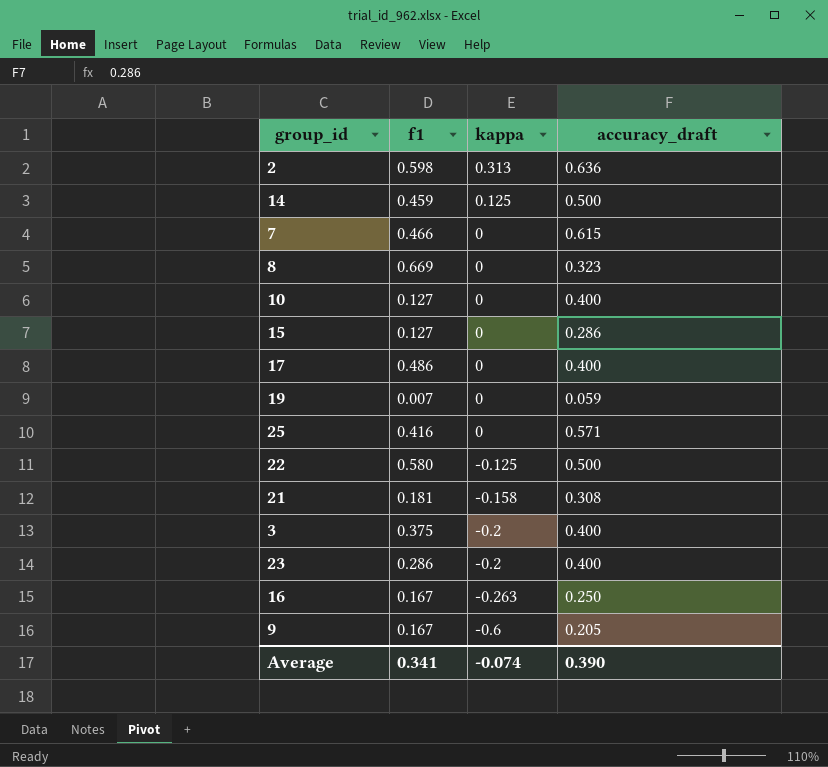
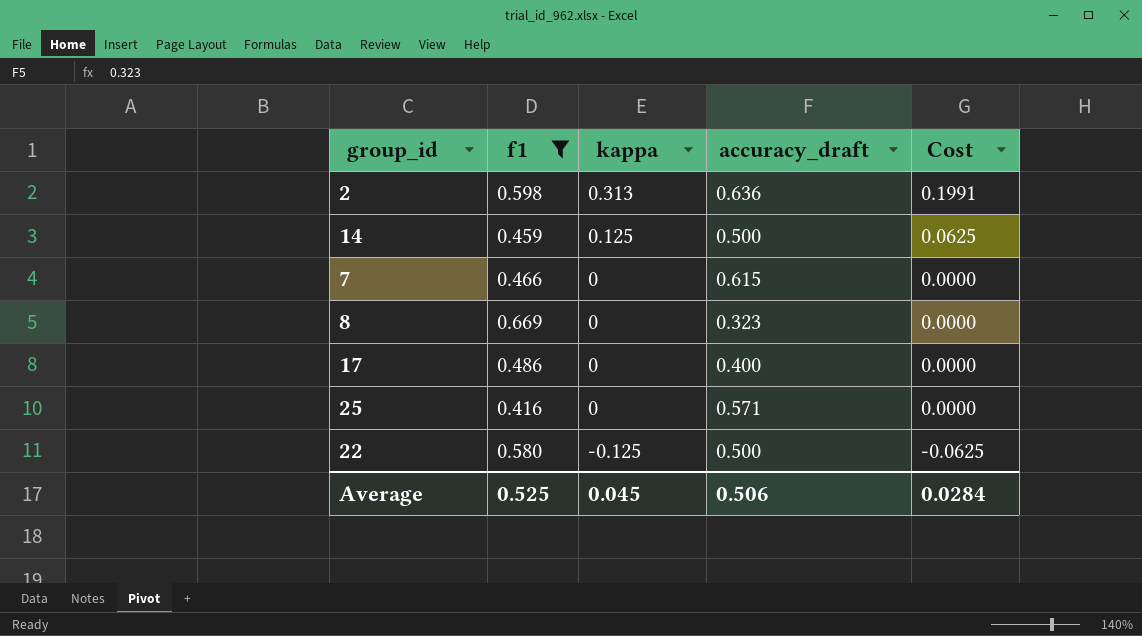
filter: none -> f1 >= 0.416
column Cost | formula: none -> [kappa] * [accuracy_draft]
Average | f1: 0.341 -> 0.525
Average | kappa: -0.074 -> 0.045
Average | accuracy_draft: 0.390 -> 0.506

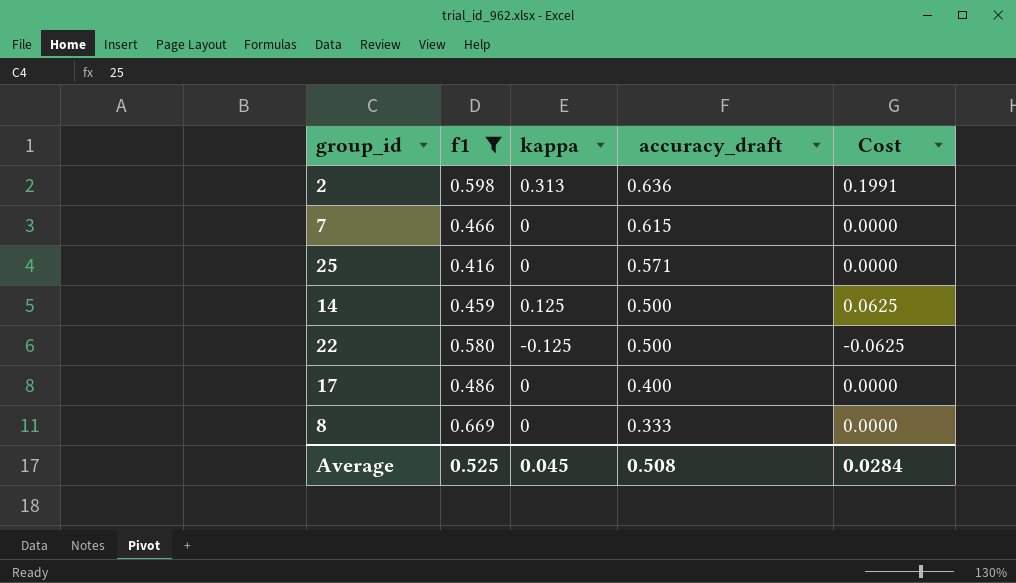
row order: kappa descending -> accuracy_draft descending
8 | accuracy_draft: 0.323 -> 0.333
Average | accuracy_draft: 0.506 -> 0.508

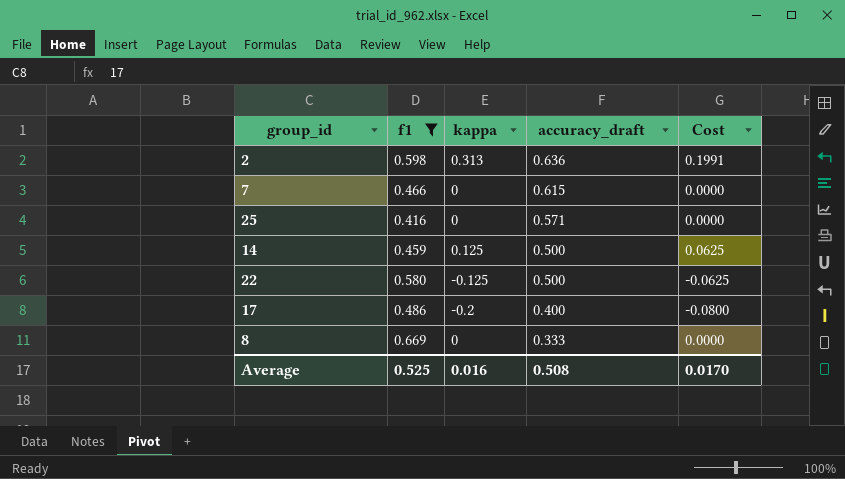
17 | kappa: 0 -> -0.2
17 | Cost: 0.0000 -> -0.0800
Average | kappa: 0.045 -> 0.016
Average | Cost: 0.0284 -> 0.0170

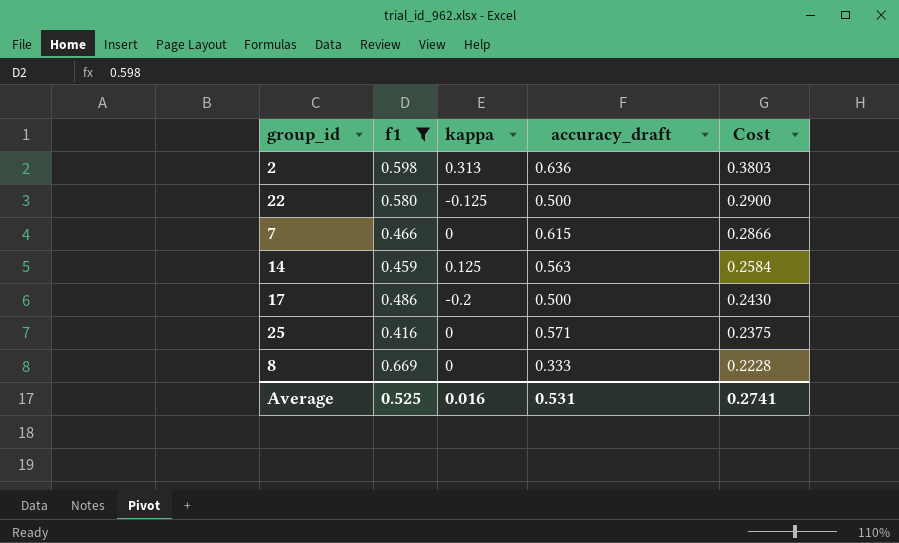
row order: accuracy_draft descending -> Cost descending
column Cost | formula: [kappa] * [accuracy_draft] -> [f1] * [accuracy_draft]
14 | accuracy_draft: 0.500 -> 0.563
17 | accuracy_draft: 0.400 -> 0.500
Average | accuracy_draft: 0.508 -> 0.531
Average | Cost: 0.0170 -> 0.2741

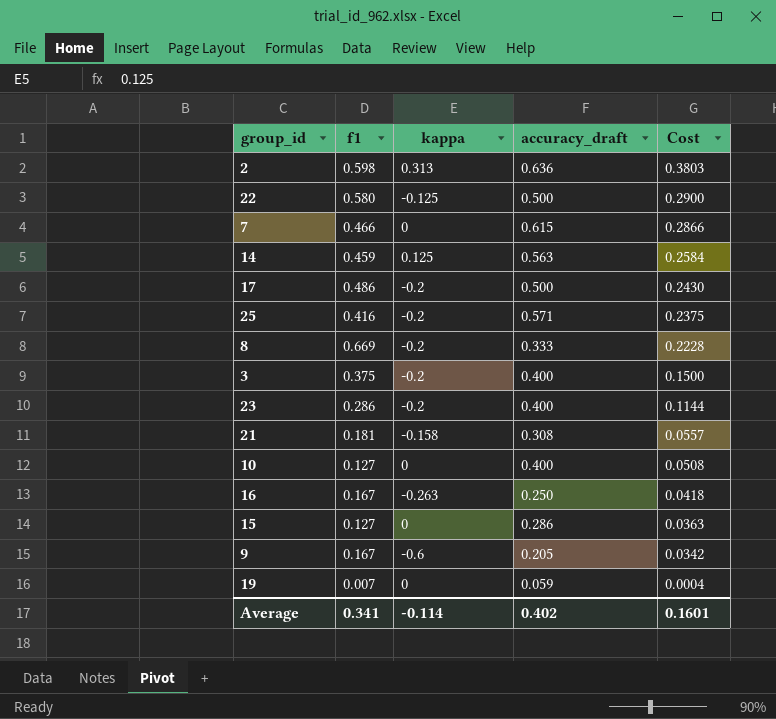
filter: f1 >= 0.416 -> none
25 | kappa: 0 -> -0.2
8 | kappa: 0 -> -0.2
Average | f1: 0.525 -> 0.341
Average | kappa: 0.016 -> -0.114
Average | accuracy_draft: 0.531 -> 0.402
Average | Cost: 0.2741 -> 0.1601

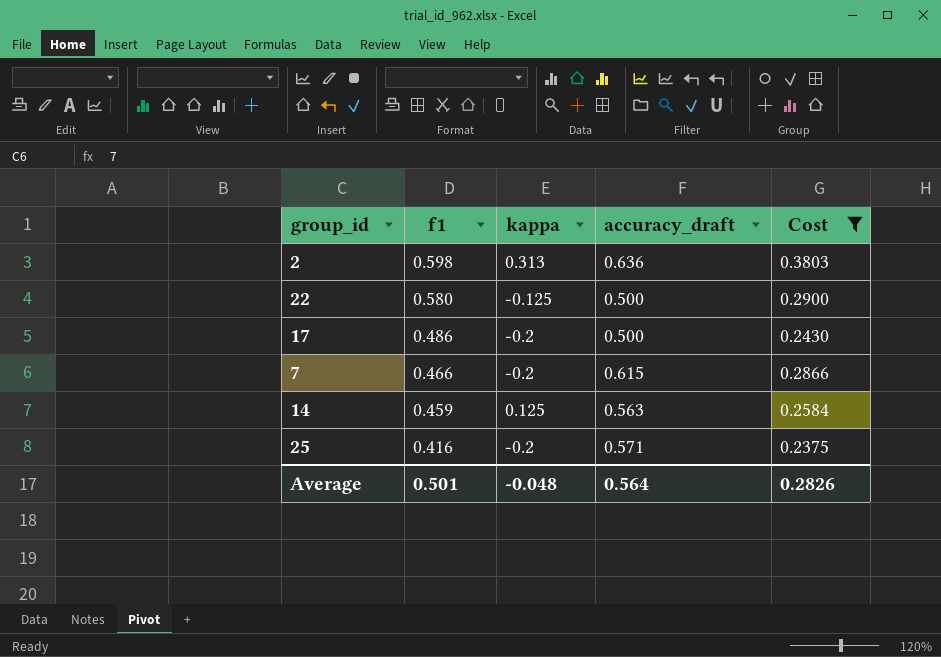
filter: none -> Cost >= 0.2375
row order: Cost descending -> f1 descending
7 | kappa: 0 -> -0.2
Average | f1: 0.341 -> 0.501
Average | kappa: -0.114 -> -0.048
Average | accuracy_draft: 0.402 -> 0.564
Average | Cost: 0.1601 -> 0.2826

